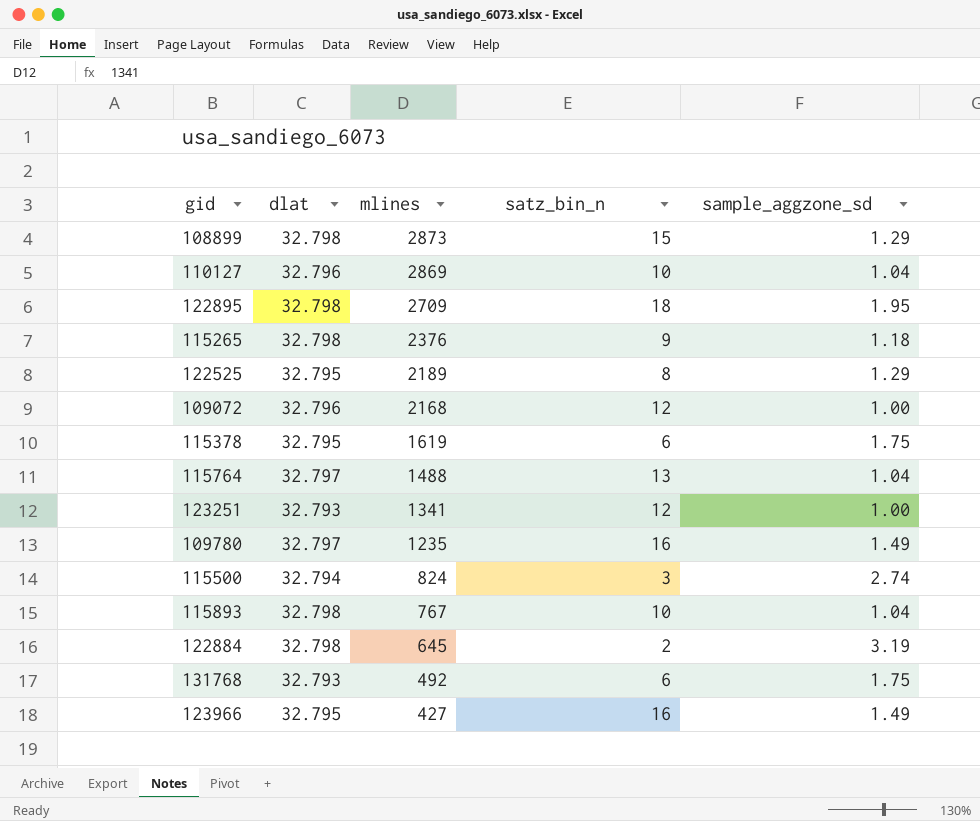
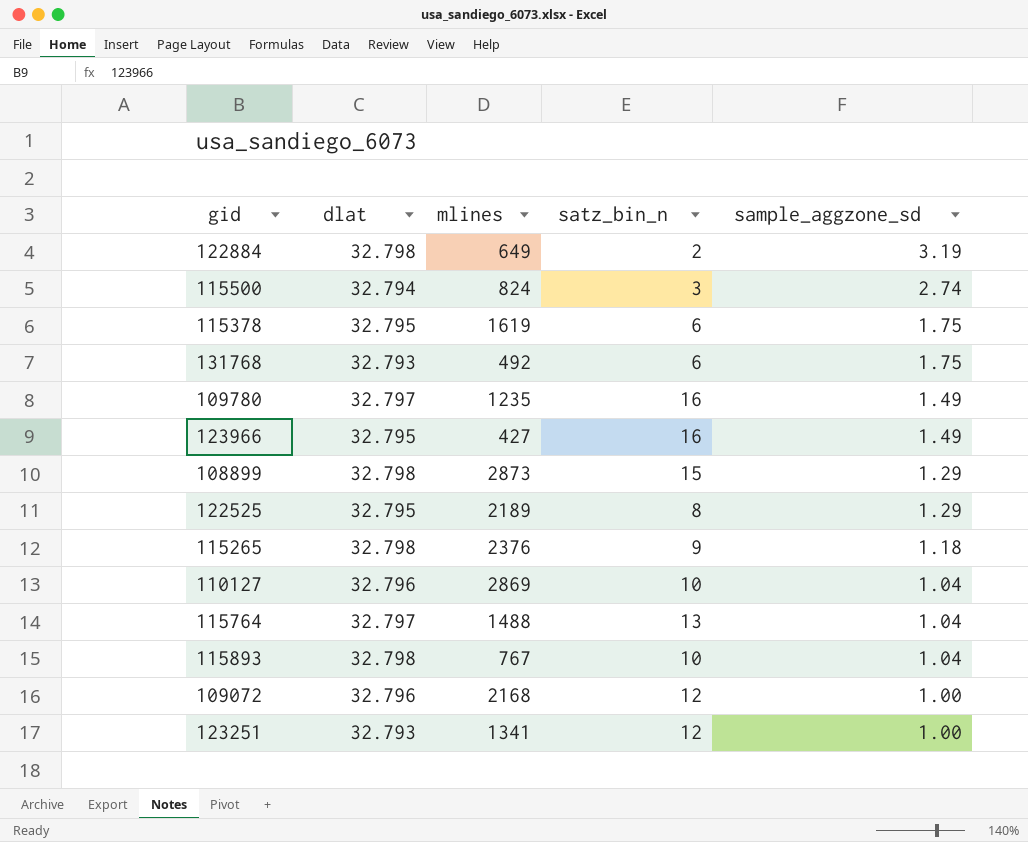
row order: mlines descending -> sample_aggzone_sd descending
row 122895: 32.798 | 2709 | 18 | 1.95 -> none
122884 | mlines: 645 -> 649

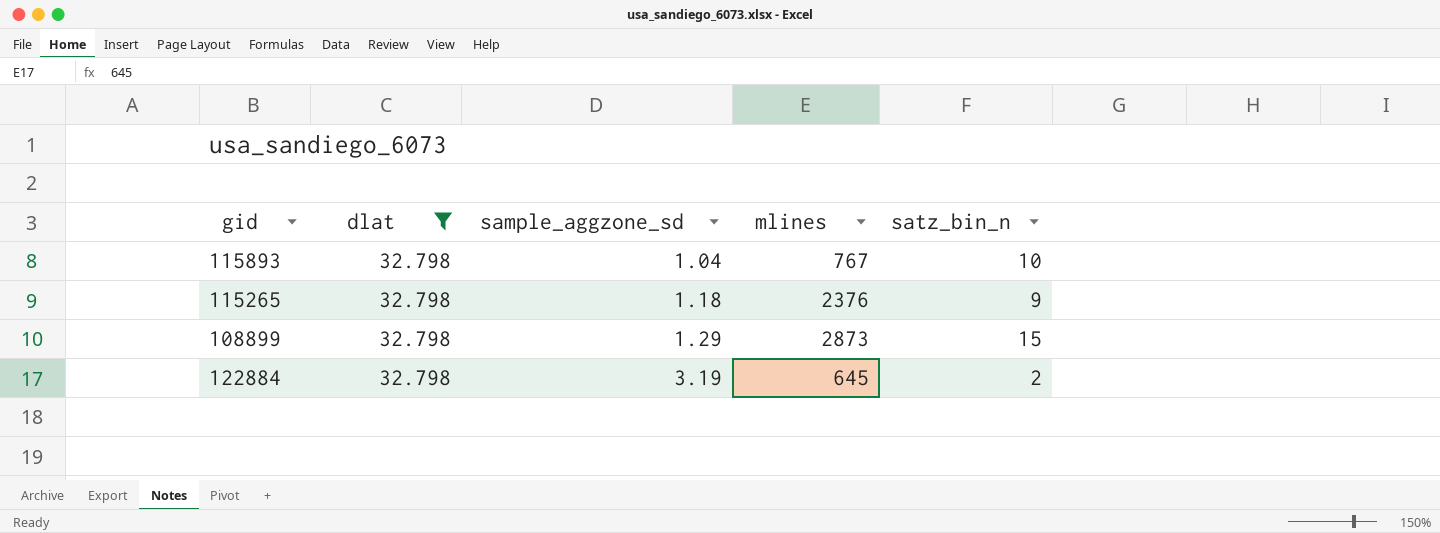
filter: none -> dlat = 32.798
row order: sample_aggzone_sd descending -> sample_aggzone_sd ascending
column sample_aggzone_sd | position: 5 -> 3
122884 | mlines: 649 -> 645

